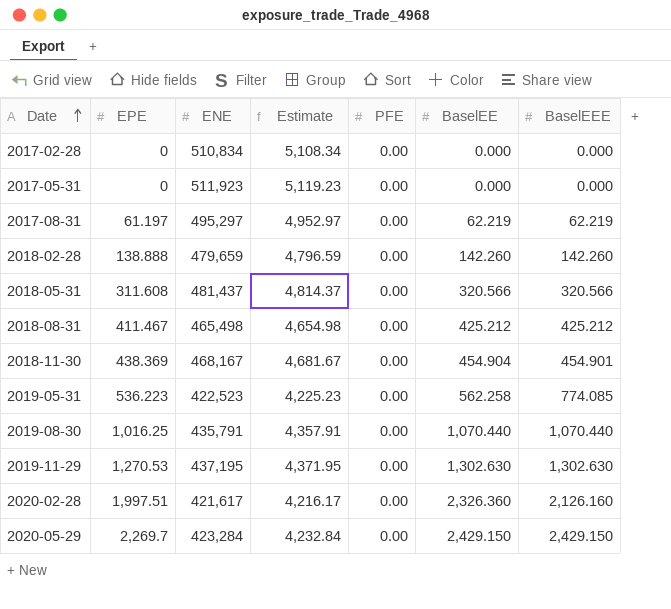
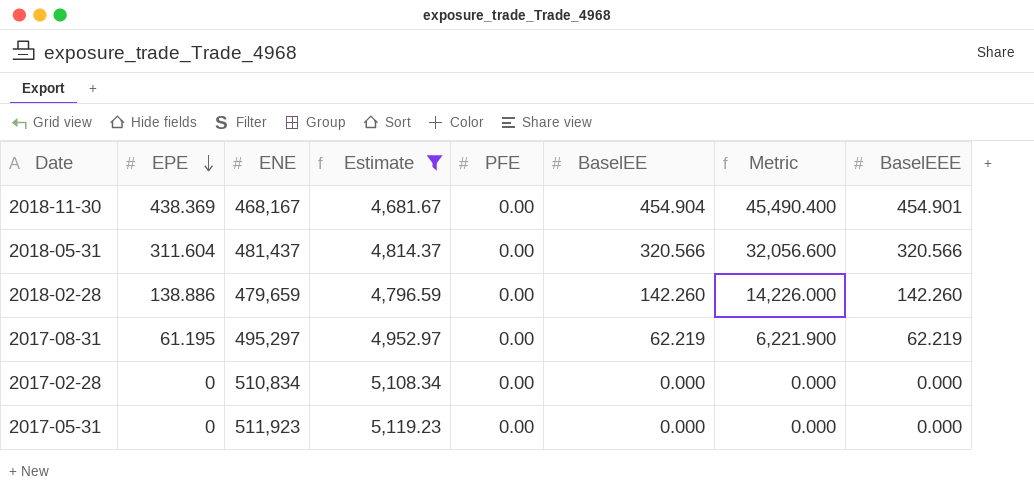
filter: none -> Estimate >= 4,681.67
row order: Date ascending -> EPE descending
column Metric | formula: none -> [BaselEE] * 100
2018-05-31 | EPE: 311.608 -> 311.604
2018-02-28 | EPE: 138.888 -> 138.886
2017-08-31 | EPE: 61.197 -> 61.195

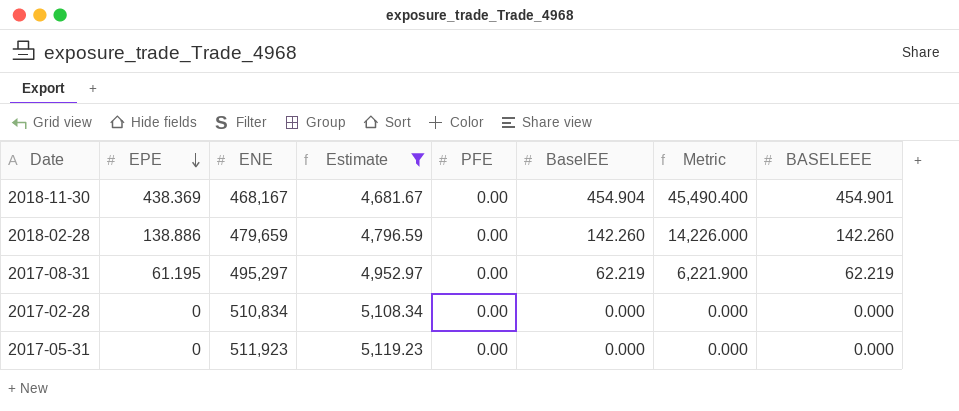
column name: BaselEEE -> BASELEEE
row 2018-05-31: 311.604 | 481,437 | 4,814.37 | 0.00 | 320.566 | 32,056.600 | 320.566 -> none

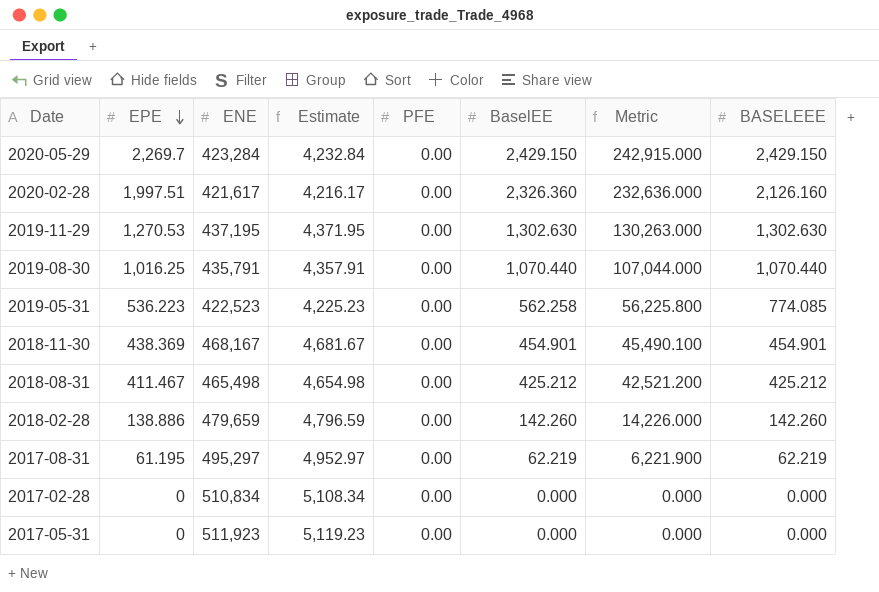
filter: Estimate >= 4,681.67 -> none
2018-11-30 | BaselEE: 454.904 -> 454.901
2018-11-30 | Metric: 45,490.400 -> 45,490.100

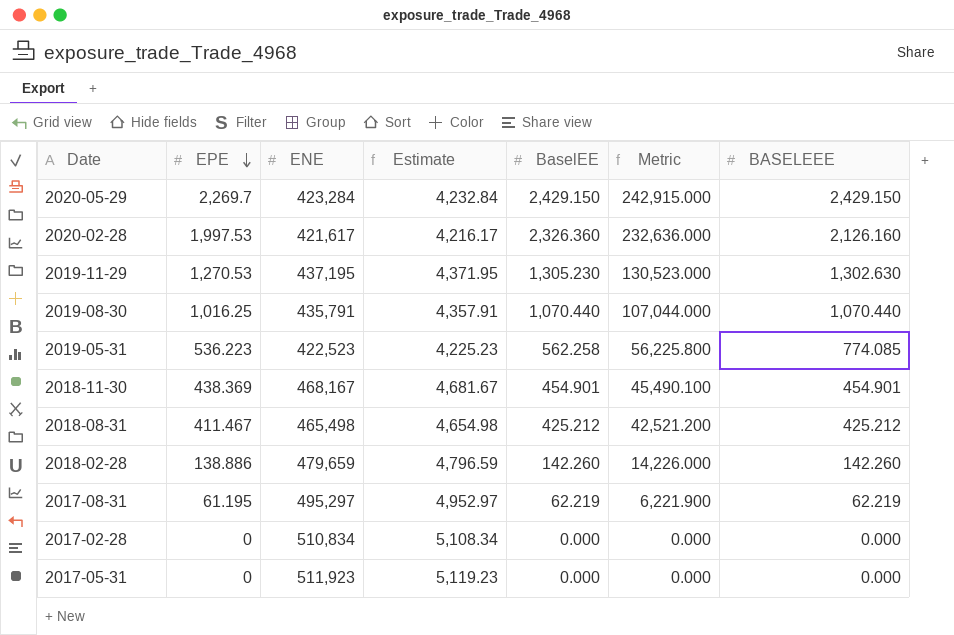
column PFE | position: 5 -> none
2020-02-28 | EPE: 1,997.51 -> 1,997.53
2019-11-29 | BaselEE: 1,302.630 -> 1,305.230
2019-11-29 | Metric: 130,263.000 -> 130,523.000

